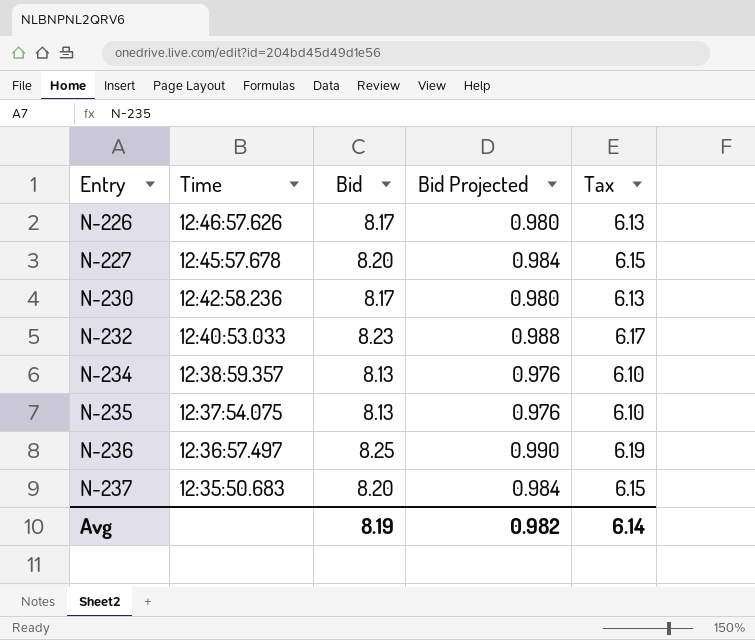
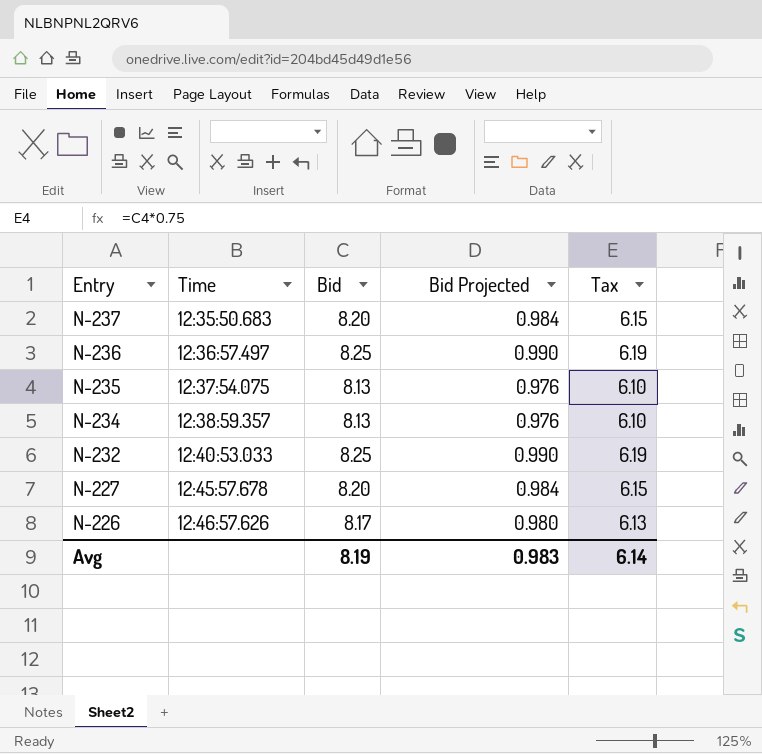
row order: Entry ascending -> Entry descending
row N-230: 12:42:58.236 | 8.17 | 0.980 | 6.13 -> none
N-232 | Bid: 8.23 -> 8.25
N-232 | Bid Projected: 0.988 -> 0.990
N-232 | Tax: 6.17 -> 6.19
Avg | Bid Projected: 0.982 -> 0.983

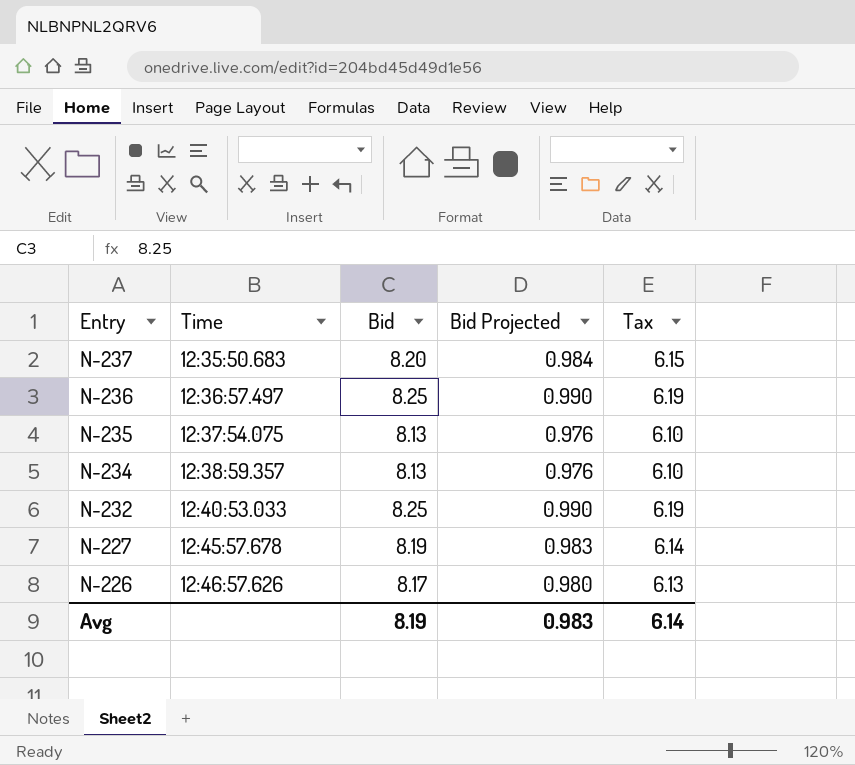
N-227 | Bid: 8.20 -> 8.19
N-227 | Bid Projected: 0.984 -> 0.983
N-227 | Tax: 6.15 -> 6.14

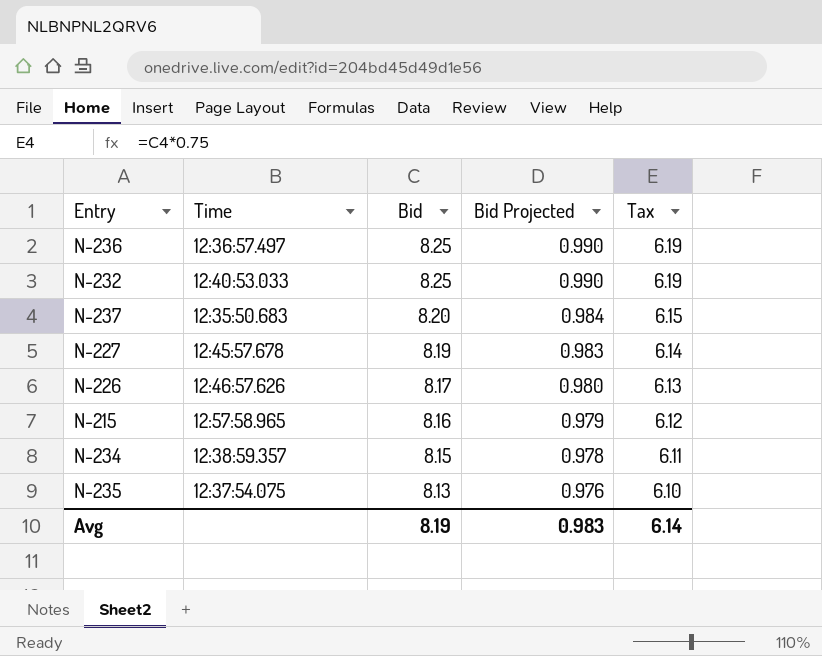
row order: Entry descending -> Bid descending
row N-215: none -> 12:57:58.965 | 8.16 | 0.979 | 6.12
N-234 | Bid: 8.13 -> 8.15
N-234 | Bid Projected: 0.976 -> 0.978
N-234 | Tax: 6.10 -> 6.11

